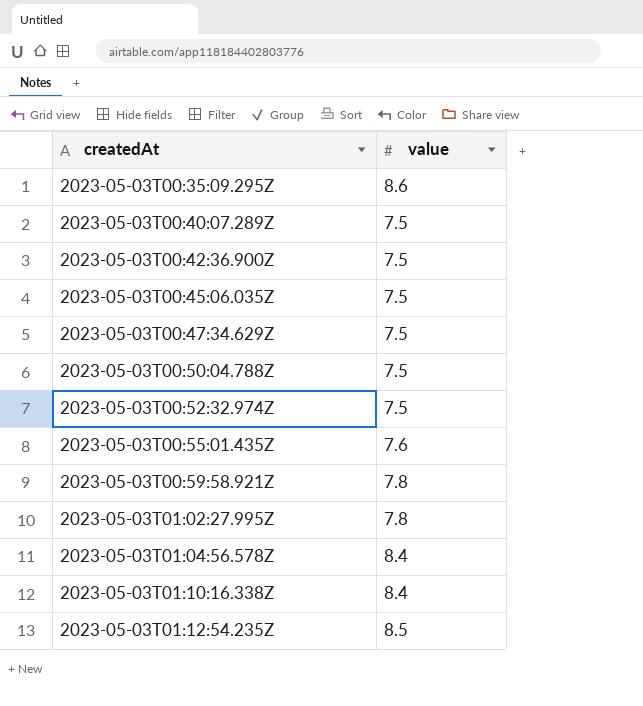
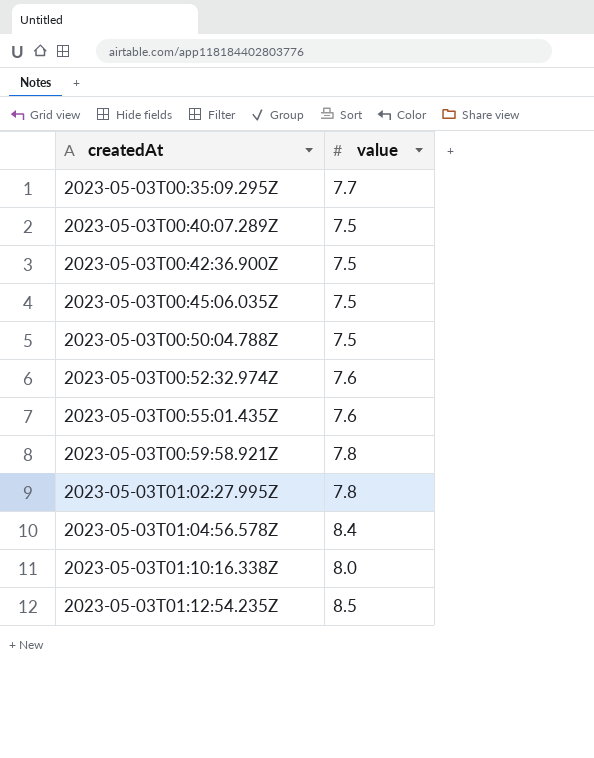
row 2023-05-03T00:47:34.629Z: 7.5 -> none
2023-05-03T00:35:09.295Z | value: 8.6 -> 7.7
2023-05-03T00:52:32.974Z | value: 7.5 -> 7.6
2023-05-03T01:10:16.338Z | value: 8.4 -> 8.0

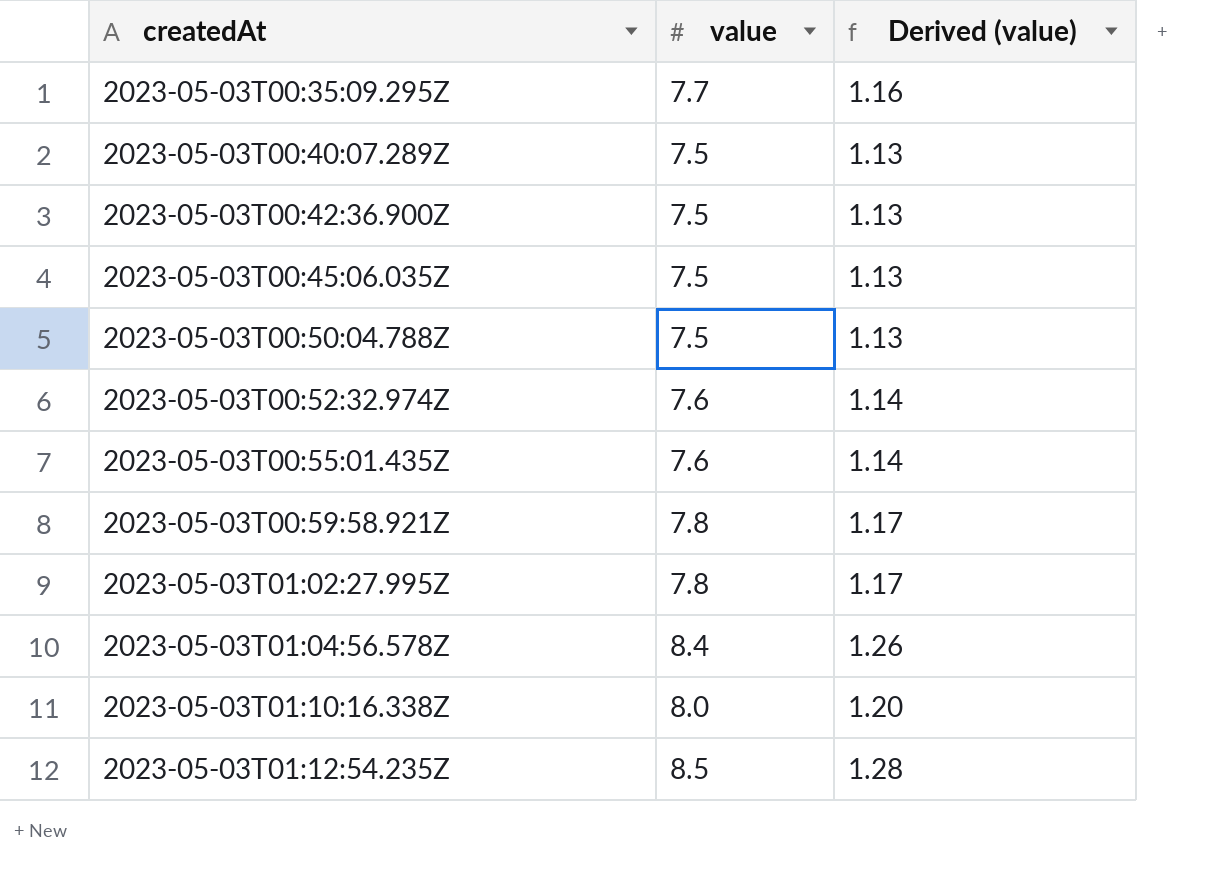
column Derived (value) | formula: none -> [value] * 0.15

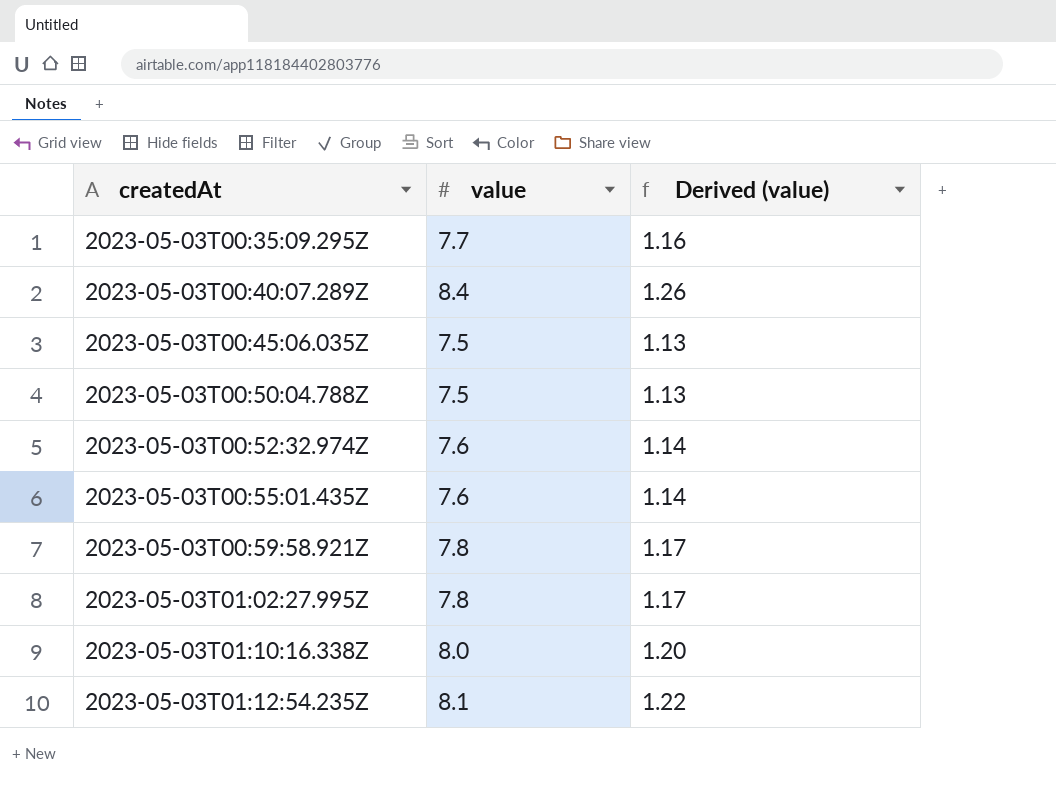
row 2023-05-03T00:42:36.900Z: 7.5 | 1.13 -> none
row 2023-05-03T01:04:56.578Z: 8.4 | 1.26 -> none
2023-05-03T00:40:07.289Z | value: 7.5 -> 8.4
2023-05-03T00:40:07.289Z | Derived (value): 1.13 -> 1.26
2023-05-03T01:12:54.235Z | value: 8.5 -> 8.1
2023-05-03T01:12:54.235Z | Derived (value): 1.28 -> 1.22

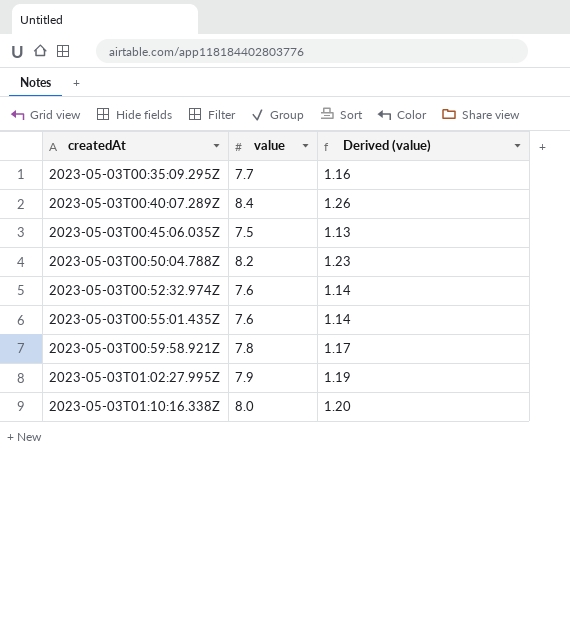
row 2023-05-03T01:12:54.235Z: 8.1 | 1.22 -> none
2023-05-03T00:50:04.788Z | value: 7.5 -> 8.2
2023-05-03T00:50:04.788Z | Derived (value): 1.13 -> 1.23
2023-05-03T01:02:27.995Z | value: 7.8 -> 7.9
2023-05-03T01:02:27.995Z | Derived (value): 1.17 -> 1.19

